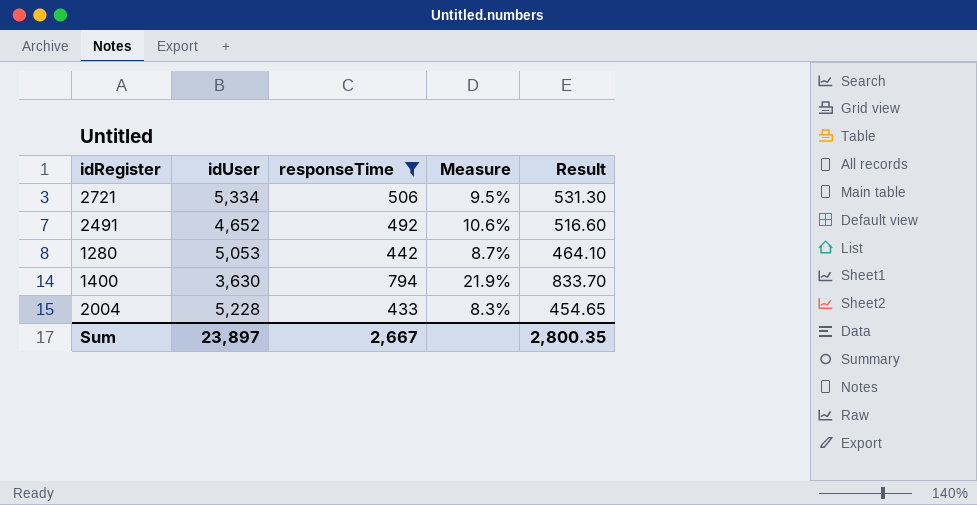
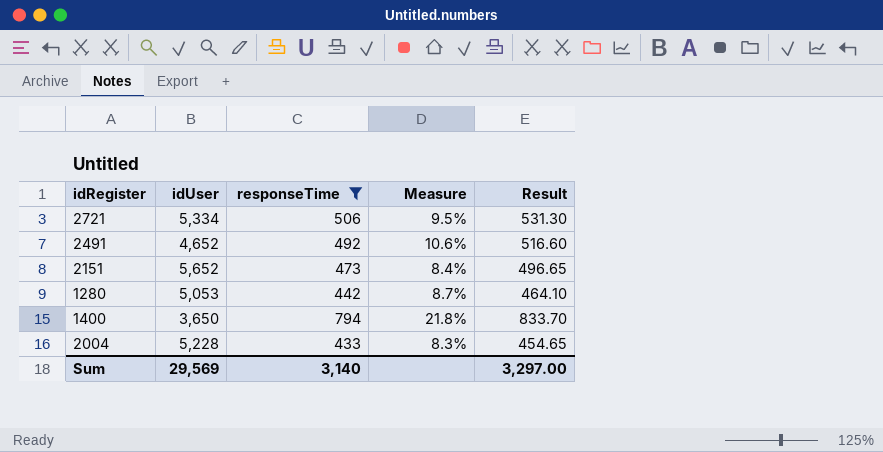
row 2151: none -> 5,652 | 473 | 8.4% | 496.65
1400 | idUser: 3,630 -> 3,650
1400 | Measure: 21.9% -> 21.8%
Sum | idUser: 23,897 -> 29,569
Sum | responseTime: 2,667 -> 3,140
Sum | Result: 2,800.35 -> 3,297.00

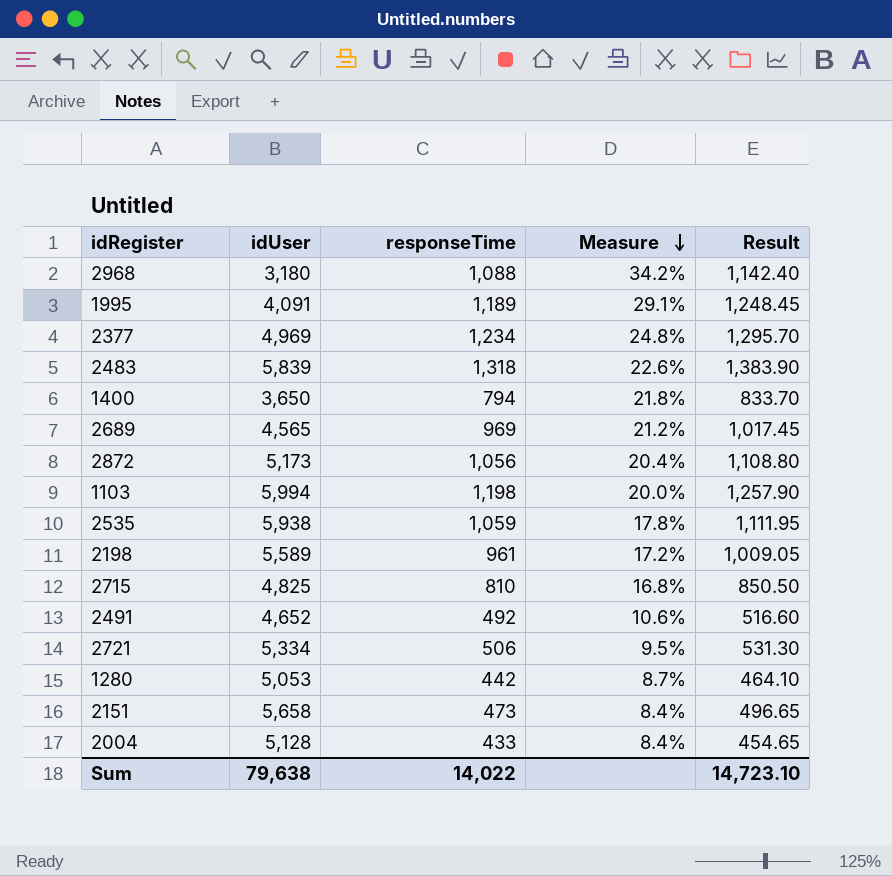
filter: responseTime <= 794 -> none
row order: none -> Measure descending
2151 | idUser: 5,652 -> 5,658
2004 | idUser: 5,228 -> 5,128
2004 | Measure: 8.3% -> 8.4%
Sum | idUser: 29,569 -> 79,638
Sum | responseTime: 3,140 -> 14,022
Sum | Result: 3,297.00 -> 14,723.10

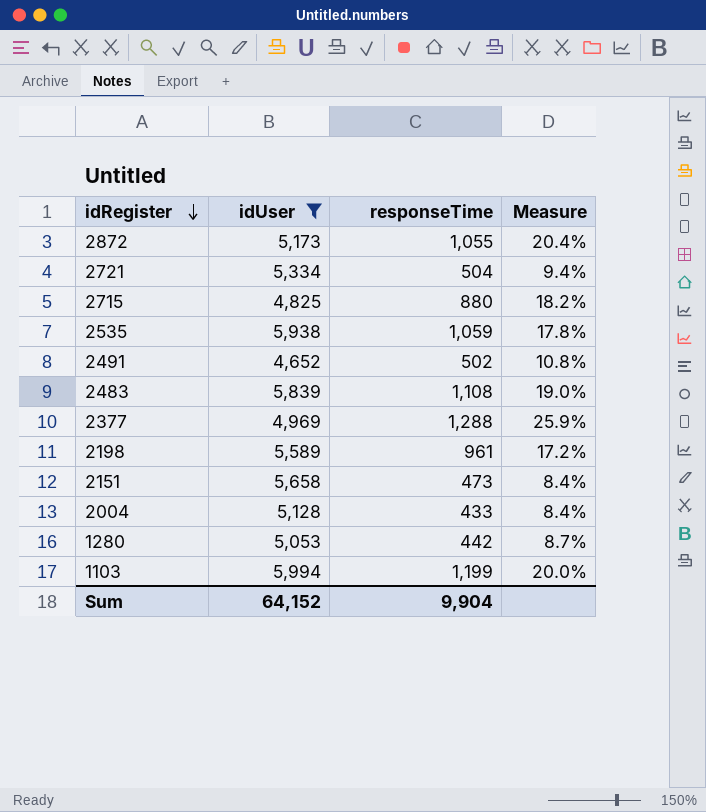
filter: none -> idUser >= 4,652
row order: Measure descending -> idRegister descending
column Result | formula: [responseTime] * 1.05 -> none
2872 | responseTime: 1,056 -> 1,055
2721 | responseTime: 506 -> 504
2721 | Measure: 9.5% -> 9.4%
2715 | responseTime: 810 -> 880
2715 | Measure: 16.8% -> 18.2%
2491 | responseTime: 492 -> 502
2491 | Measure: 10.6% -> 10.8%
2483 | responseTime: 1,318 -> 1,108
2483 | Measure: 22.6% -> 19.0%
2377 | responseTime: 1,234 -> 1,288
2377 | Measure: 24.8% -> 25.9%
1103 | responseTime: 1,198 -> 1,199
Sum | idUser: 79,638 -> 64,152
Sum | responseTime: 14,022 -> 9,904

